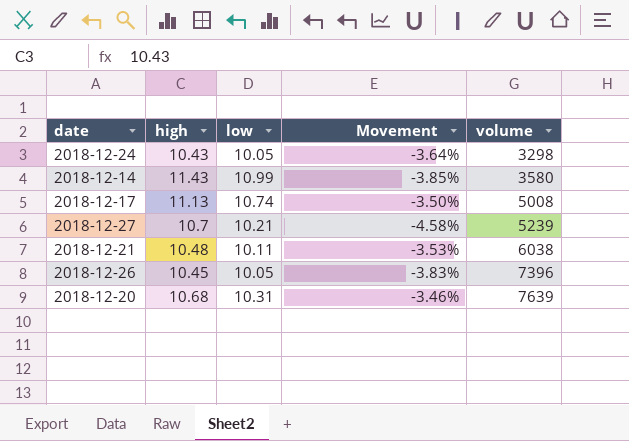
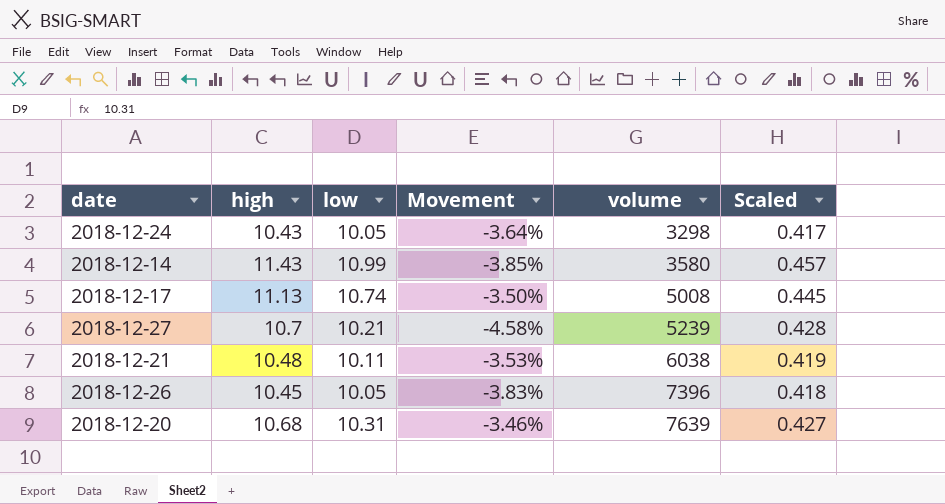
column Scaled | formula: none -> [high] * 0.04

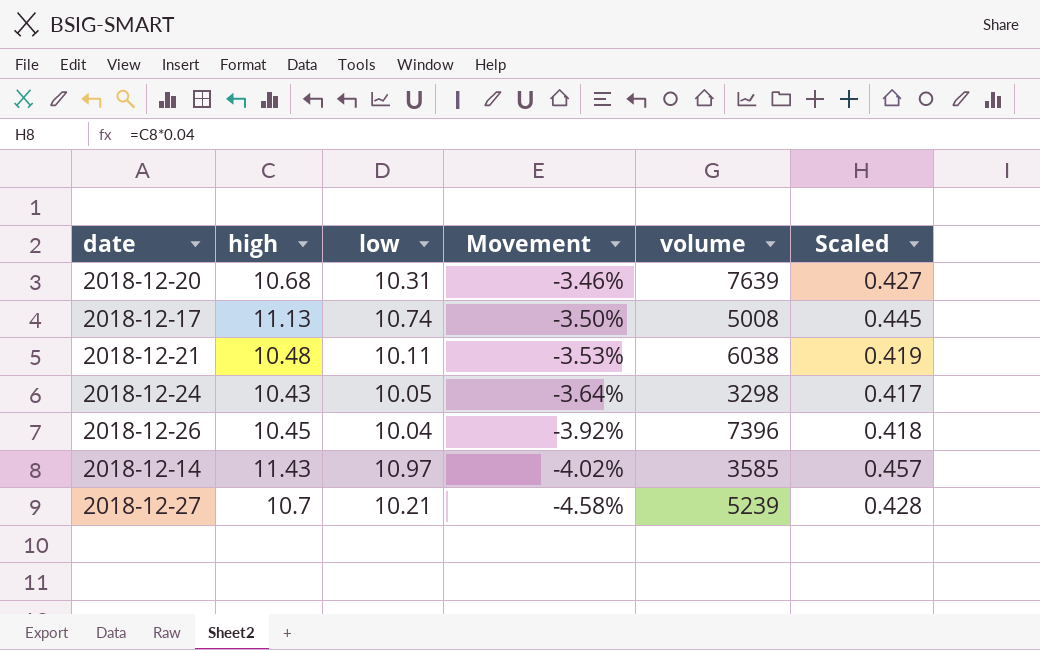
row order: volume ascending -> Movement descending
2018-12-26 | low: 10.05 -> 10.04
2018-12-26 | Movement: -3.83% -> -3.92%
2018-12-14 | low: 10.99 -> 10.97
2018-12-14 | Movement: -3.85% -> -4.02%
2018-12-14 | volume: 3580 -> 3585

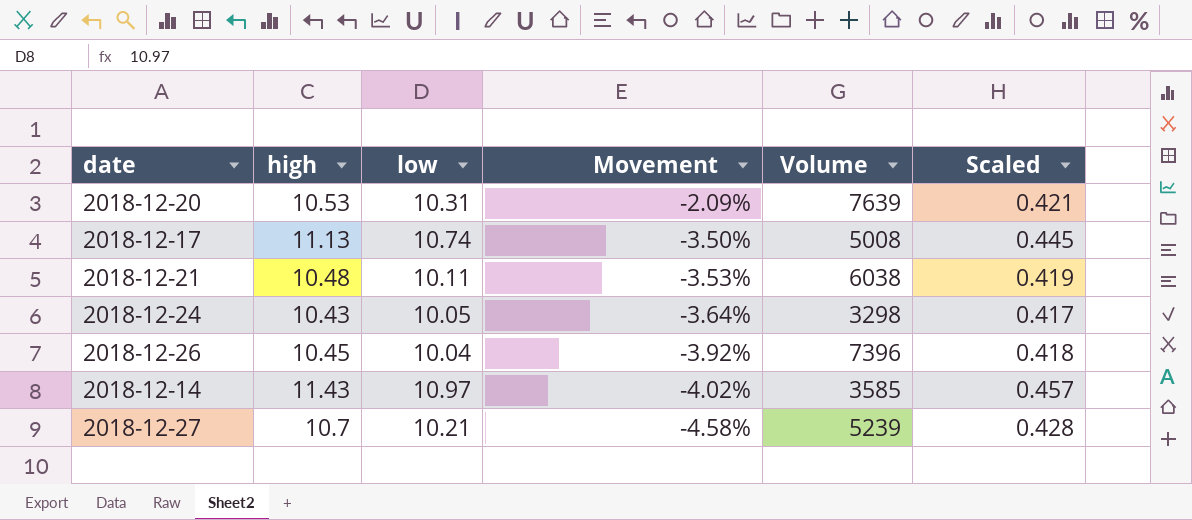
column name: volume -> Volume
2018-12-20 | high: 10.68 -> 10.53
2018-12-20 | Movement: -3.46% -> -2.09%
2018-12-20 | Scaled: 0.427 -> 0.421

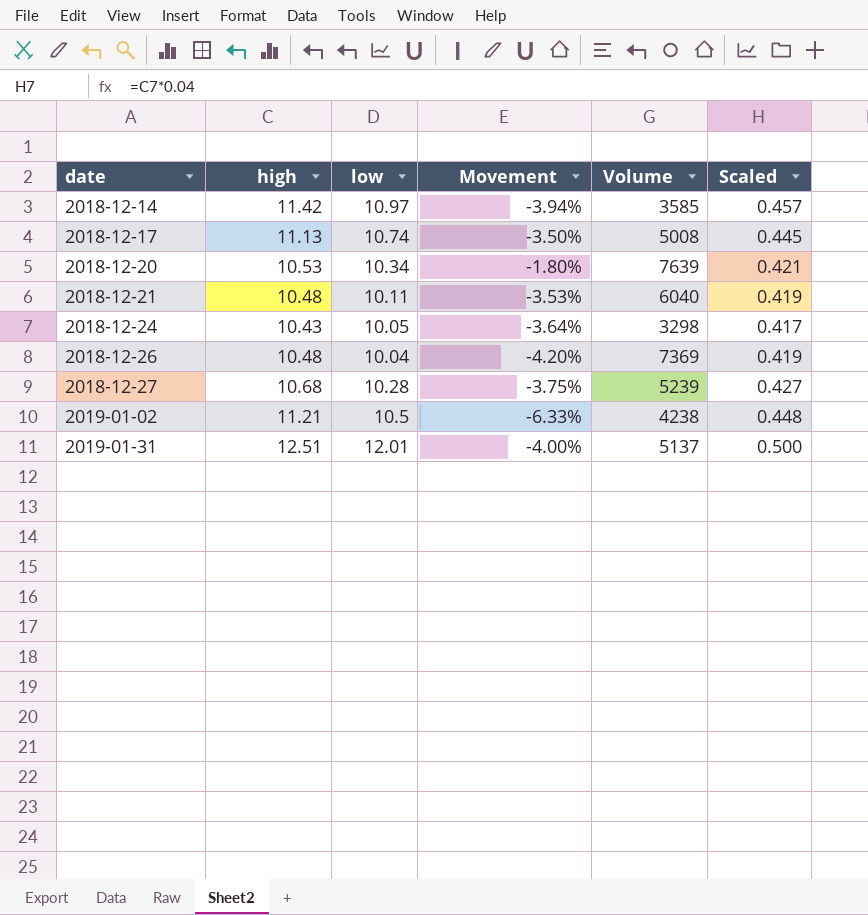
row order: Movement descending -> date ascending
2018-12-14 | high: 11.43 -> 11.42
2018-12-14 | Movement: -4.02% -> -3.94%
2018-12-20 | low: 10.31 -> 10.34
2018-12-20 | Movement: -2.09% -> -1.80%
2018-12-21 | Volume: 6038 -> 6040
2018-12-26 | high: 10.45 -> 10.48
2018-12-26 | Movement: -3.92% -> -4.20%
2018-12-26 | Volume: 7396 -> 7369
2018-12-26 | Scaled: 0.418 -> 0.419
2018-12-27 | high: 10.7 -> 10.68
2018-12-27 | low: 10.21 -> 10.28
2018-12-27 | Movement: -4.58% -> -3.75%
2018-12-27 | Scaled: 0.428 -> 0.427
row 2019-01-02: none -> 11.21 | 10.5 | -6.33% | 4238 | 0.448
row 2019-01-31: none -> 12.51 | 12.01 | -4.00% | 5137 | 0.500

